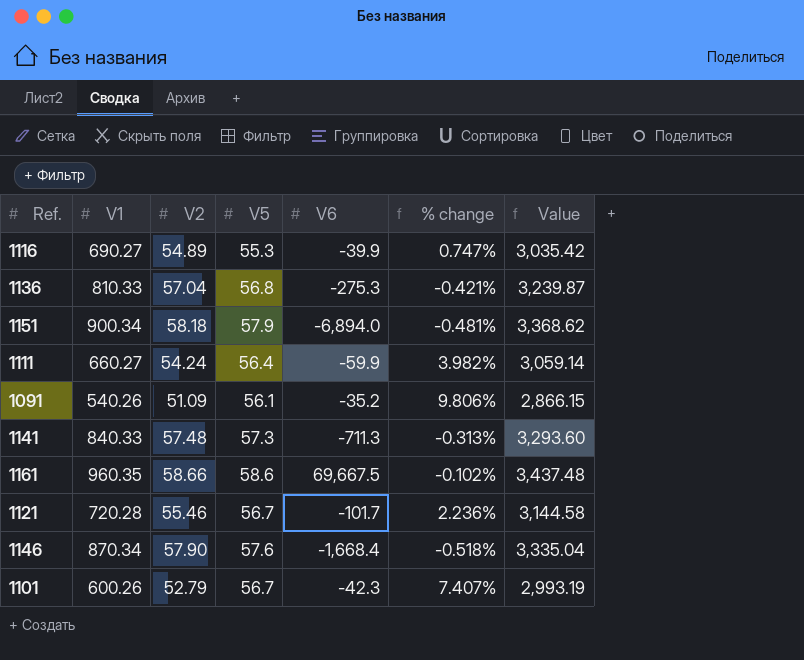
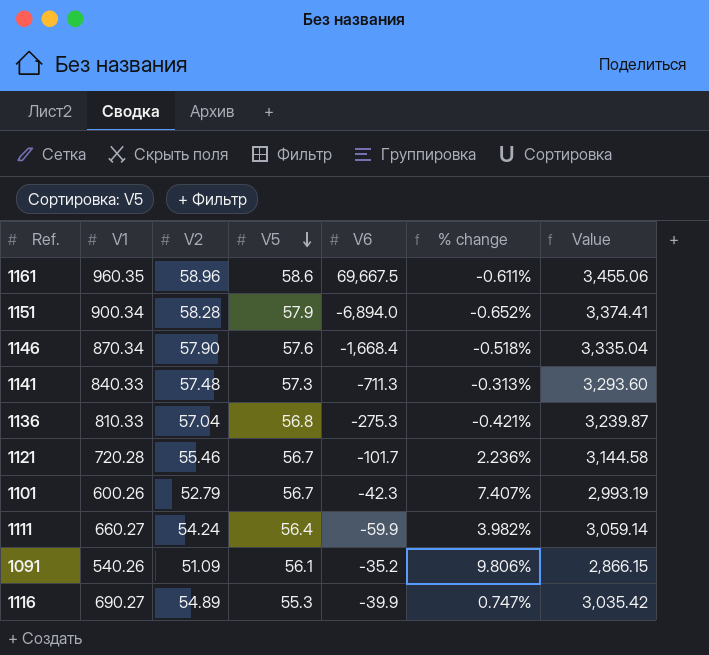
row order: none -> V5 descending
1161 | V2: 58.66 -> 58.96
1161 | % change: -0.102% -> -0.611%
1161 | Value: 3,437.48 -> 3,455.06
1151 | V2: 58.18 -> 58.28
1151 | % change: -0.481% -> -0.652%
1151 | Value: 3,368.62 -> 3,374.41

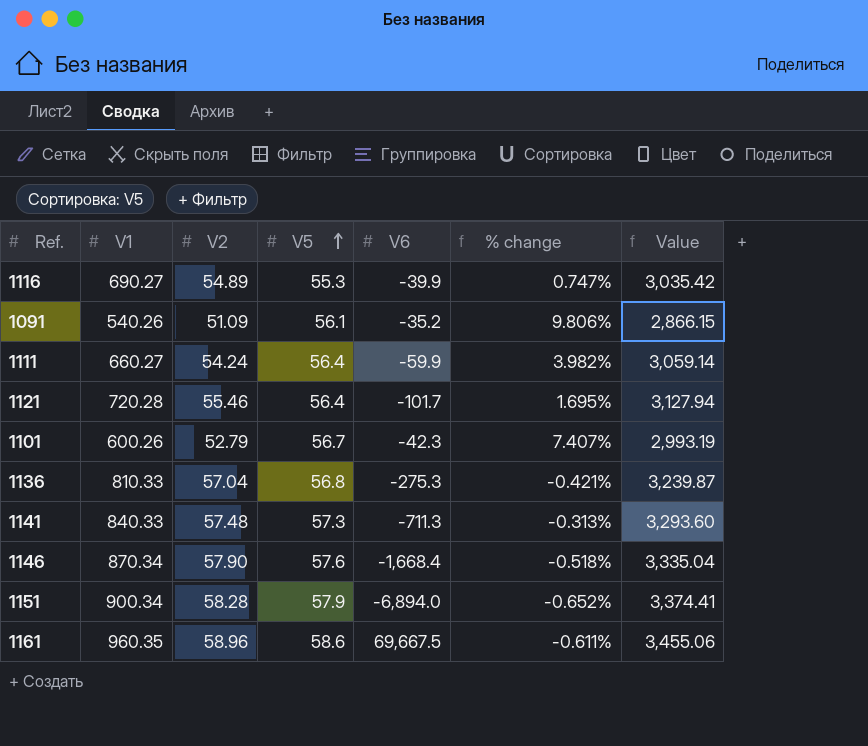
row order: V5 descending -> V5 ascending
1121 | V5: 56.7 -> 56.4
1121 | % change: 2.236% -> 1.695%
1121 | Value: 3,144.58 -> 3,127.94

